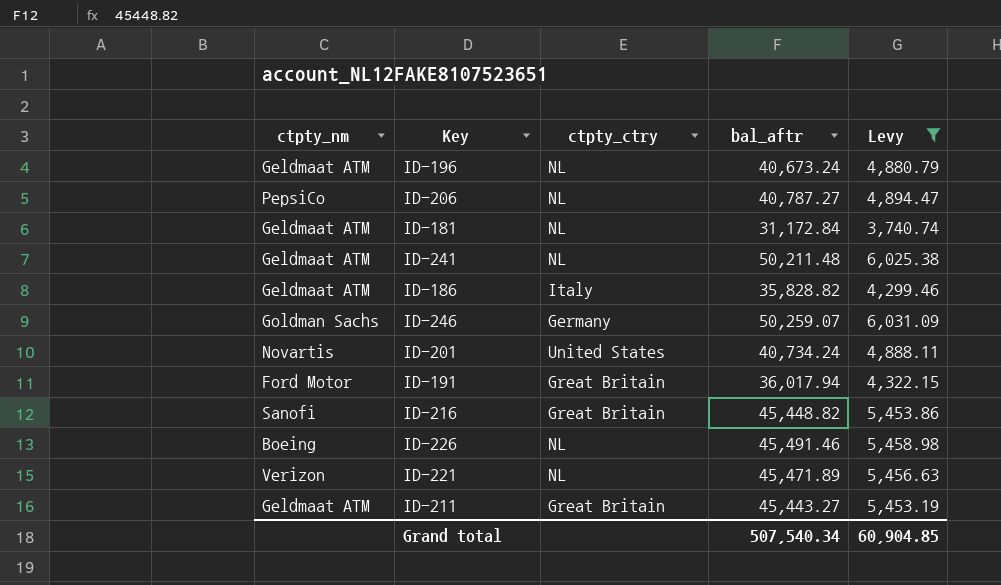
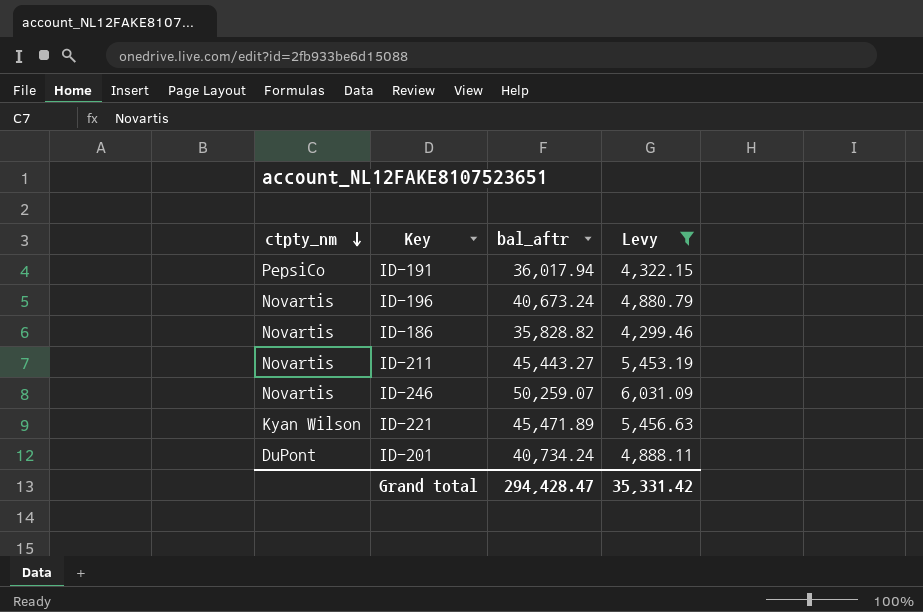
row order: none -> ctpty_nm descending
column ctpty_ctry | position: 3 -> none
row ID-206: PepsiCo | NL | 40,787.27 | 4,894.47 -> none
row ID-181: Geldmaat ATM | NL | 31,172.84 | 3,740.74 -> none
row ID-241: Geldmaat ATM | NL | 50,211.48 | 6,025.38 -> none
row ID-216: Sanofi | Great Britain | 45,448.82 | 5,453.86 -> none
row ID-226: Boeing | NL | 45,491.46 | 5,458.98 -> none
ID-191 | ctpty_nm: Ford Motor -> PepsiCo
ID-196 | ctpty_nm: Geldmaat ATM -> Novartis
ID-186 | ctpty_nm: Geldmaat ATM -> Novartis
ID-211 | ctpty_nm: Geldmaat ATM -> Novartis
ID-246 | ctpty_nm: Goldman Sachs -> Novartis
ID-221 | ctpty_nm: Verizon -> Kyan Wilson
ID-201 | ctpty_nm: Novartis -> DuPont
Grand total | bal_aftr: 507,540.34 -> 294,428.47
Grand total | Levy: 60,904.85 -> 35,331.42

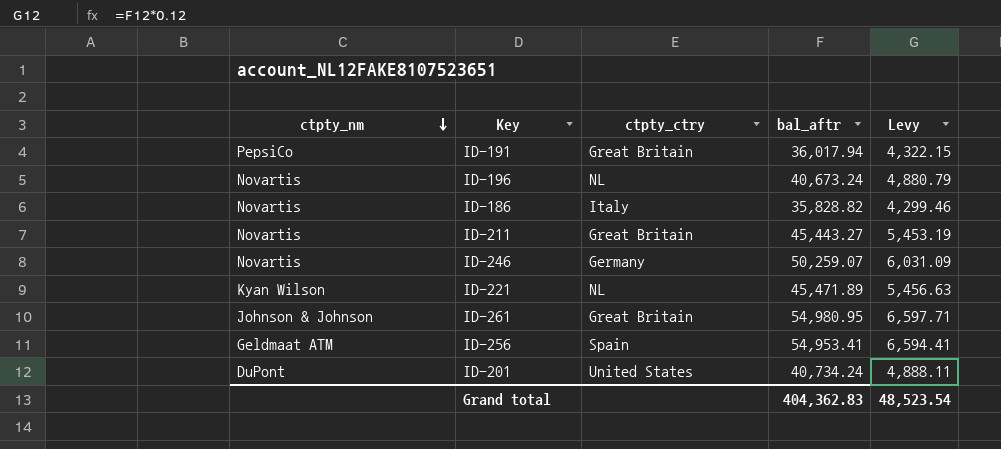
filter: Levy <= 6,031.09 -> none
column ctpty_ctry | position: none -> 3
Grand total | bal_aftr: 294,428.47 -> 404,362.83
Grand total | Levy: 35,331.42 -> 48,523.54

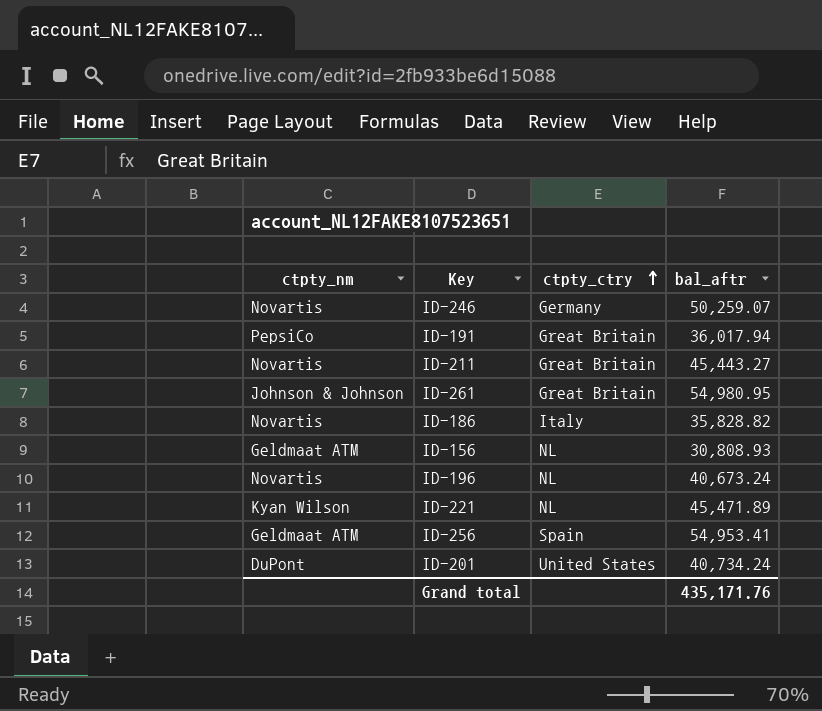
row order: ctpty_nm descending -> ctpty_ctry ascending
column Levy | formula: [bal_aftr] * 0.12 -> none
row ID-156: none -> Geldmaat ATM | NL | 30,808.93
Grand total | bal_aftr: 404,362.83 -> 435,171.76

